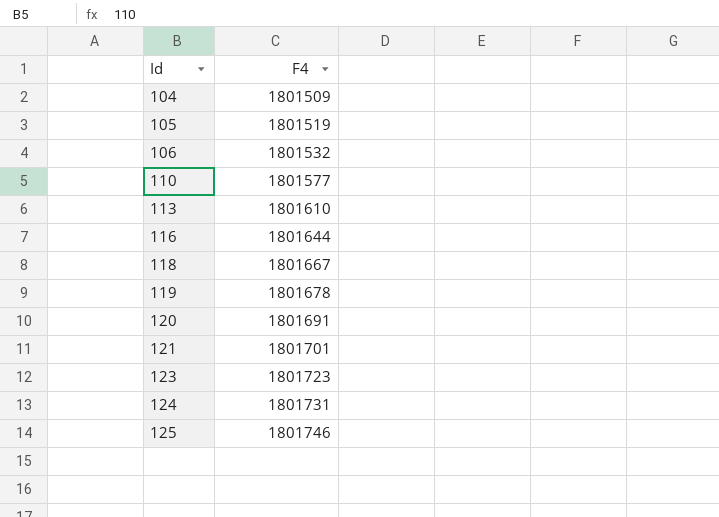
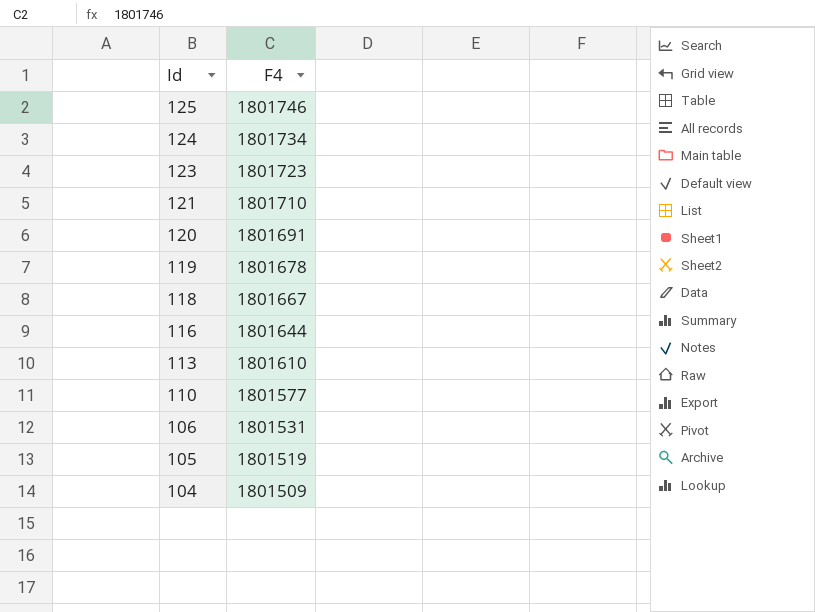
row order: Id ascending -> Id descending
124 | F4: 1801731 -> 1801734
121 | F4: 1801701 -> 1801710
106 | F4: 1801532 -> 1801531

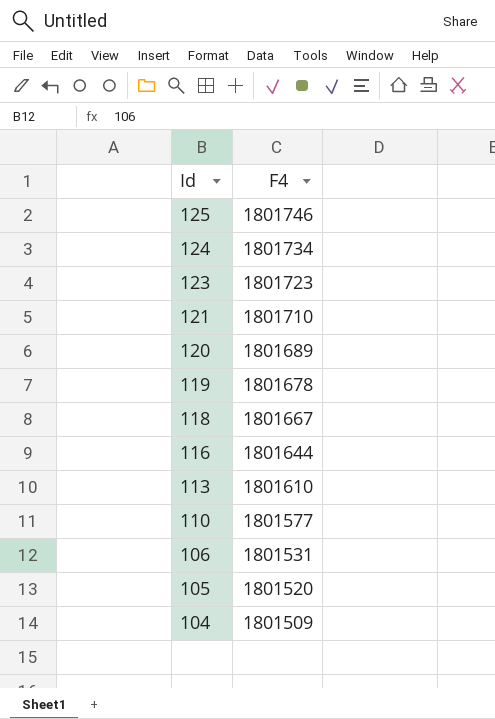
120 | F4: 1801691 -> 1801689
105 | F4: 1801519 -> 1801520

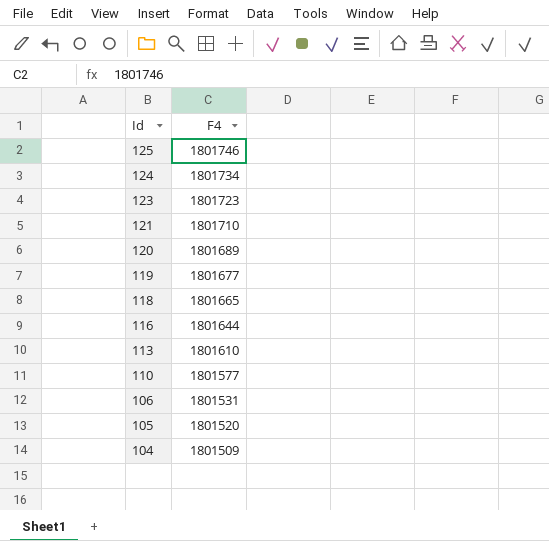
119 | F4: 1801678 -> 1801677
118 | F4: 1801667 -> 1801665

